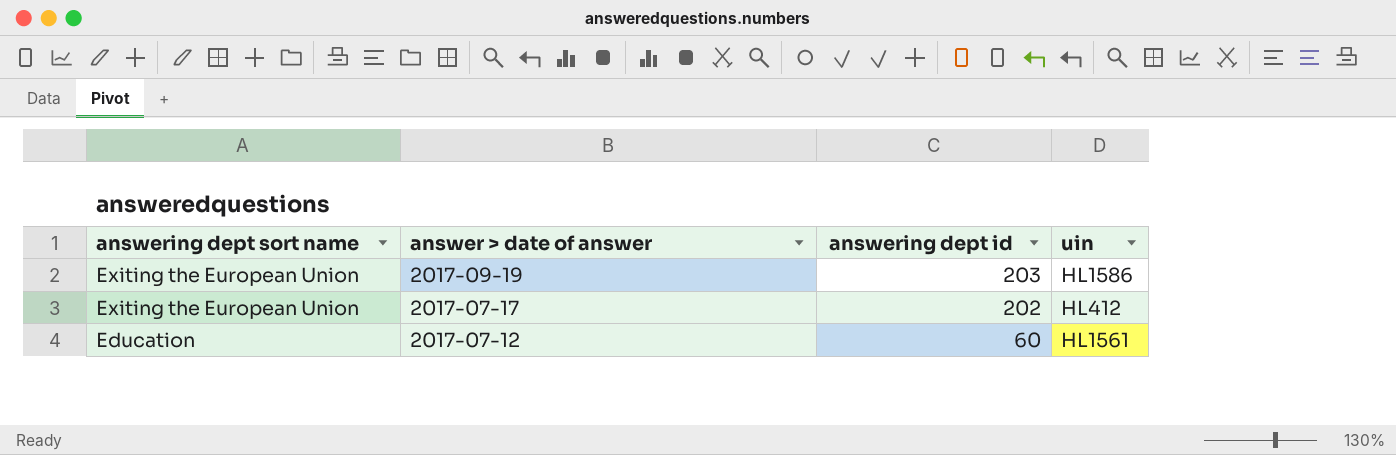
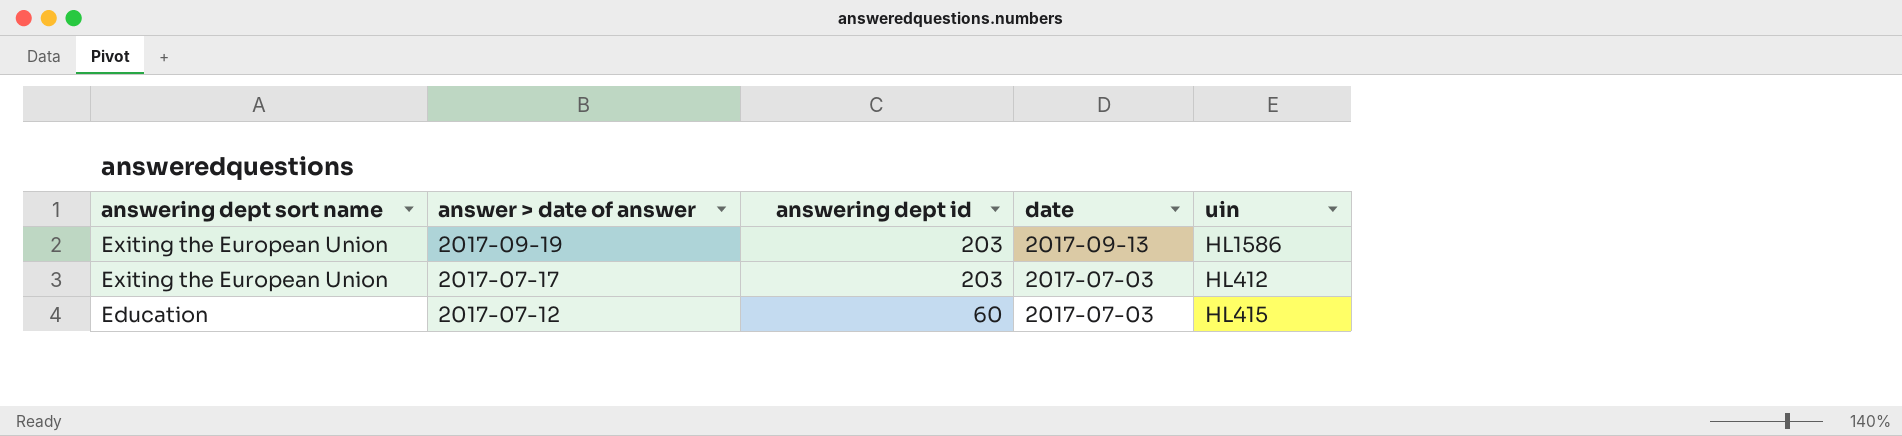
column date | position: none -> 4
2017-07-17 | answering dept id: 202 -> 203
2017-07-12 | uin: HL1561 -> HL415

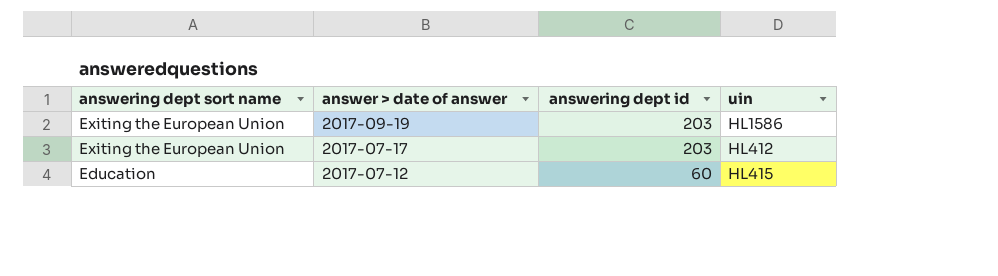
column date | position: 4 -> none

